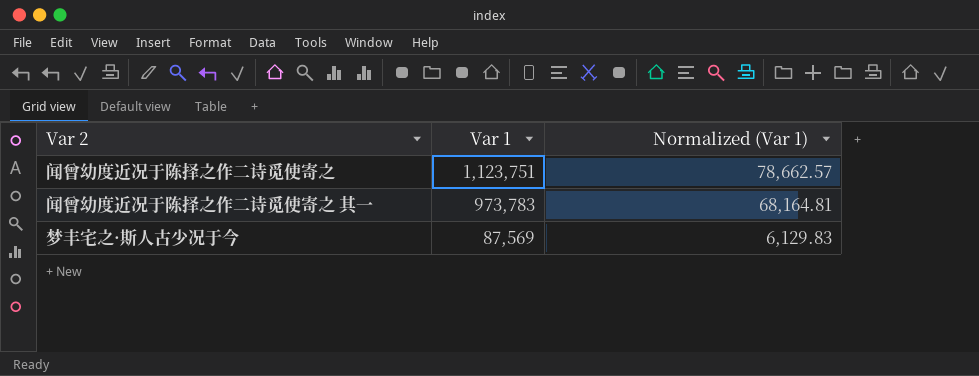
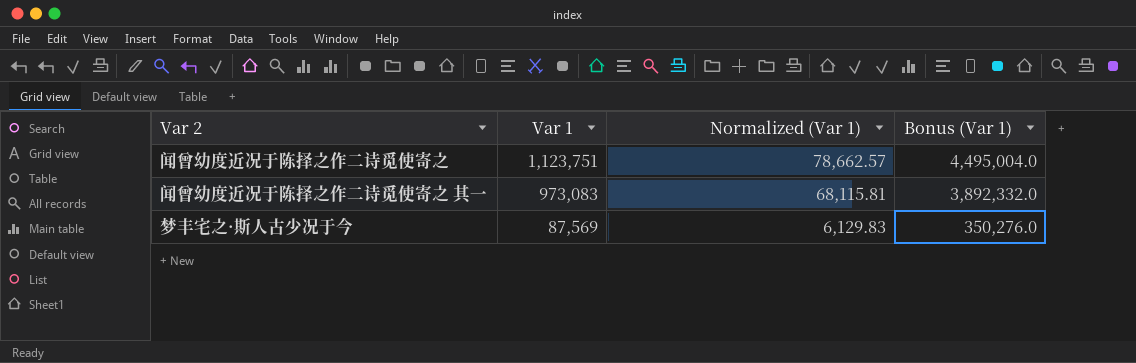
column Bonus (Var 1) | formula: none -> [Var 1] * 4
闻曾幼度近况于陈择之作二诗觅使寄之 其一 | Var 1: 973,783 -> 973,083
闻曾幼度近况于陈择之作二诗觅使寄之 其一 | Normalized (Var 1): 68,164.81 -> 68,115.81

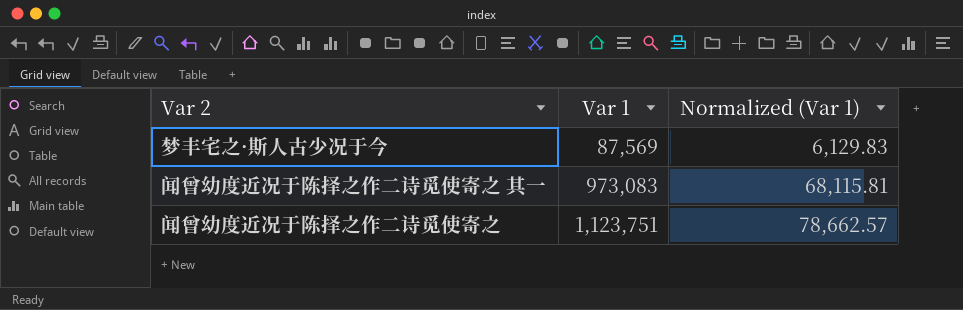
row order: Var 1 descending -> Var 1 ascending
column Bonus (Var 1) | formula: [Var 1] * 4 -> none

